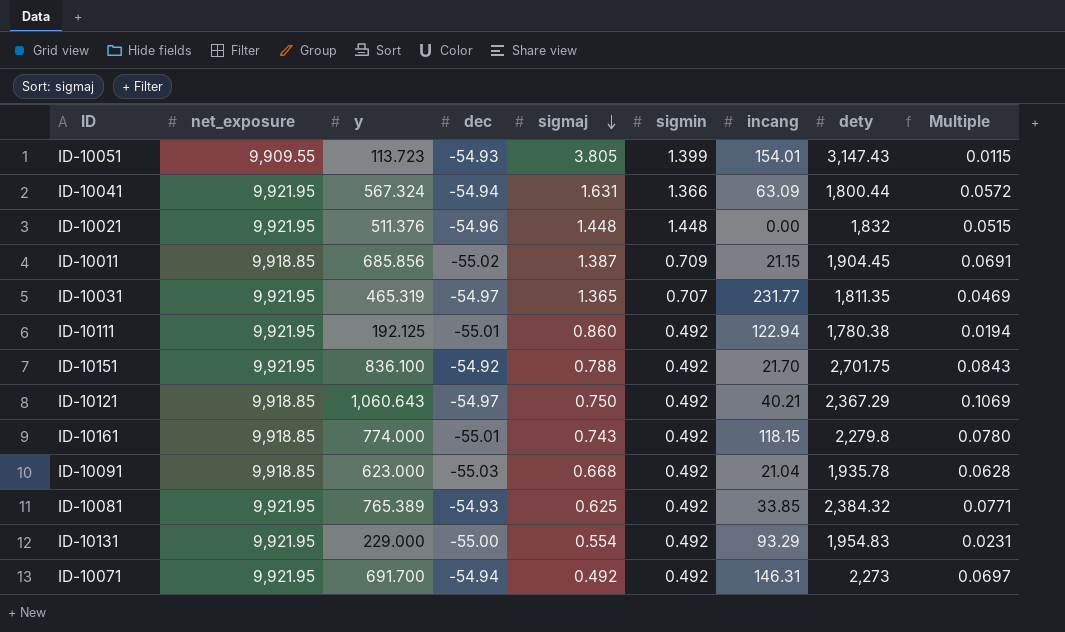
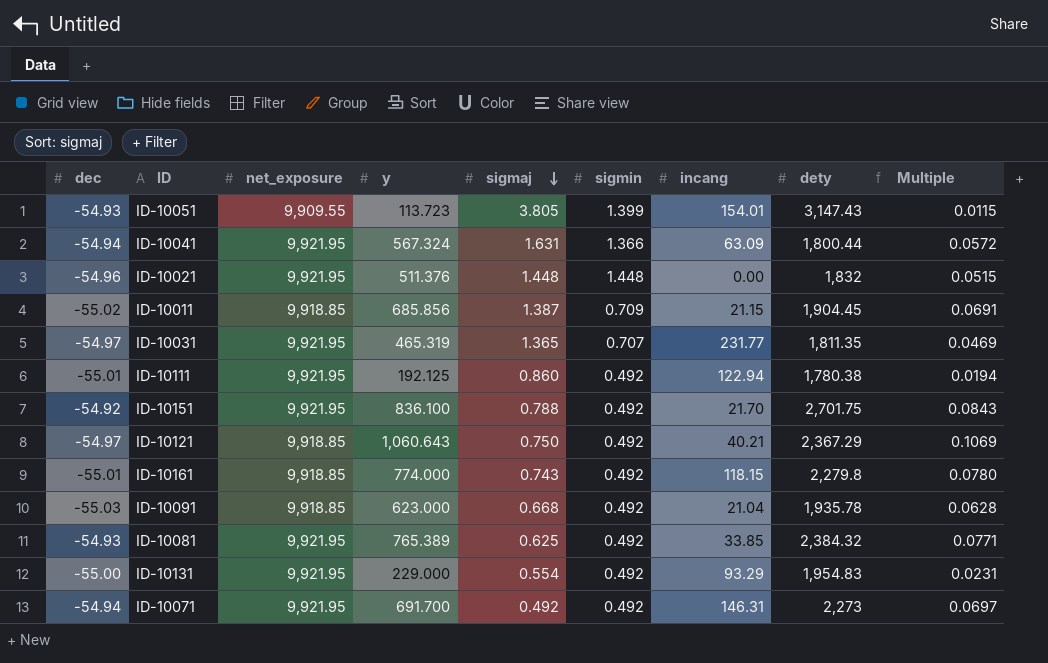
column dec | position: 4 -> 1

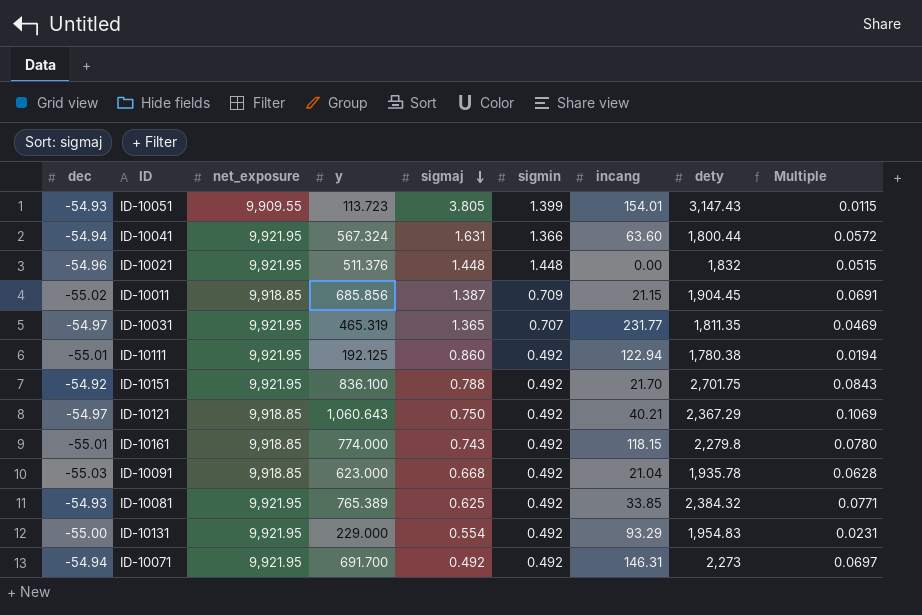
ID-10041 | incang: 63.09 -> 63.60

